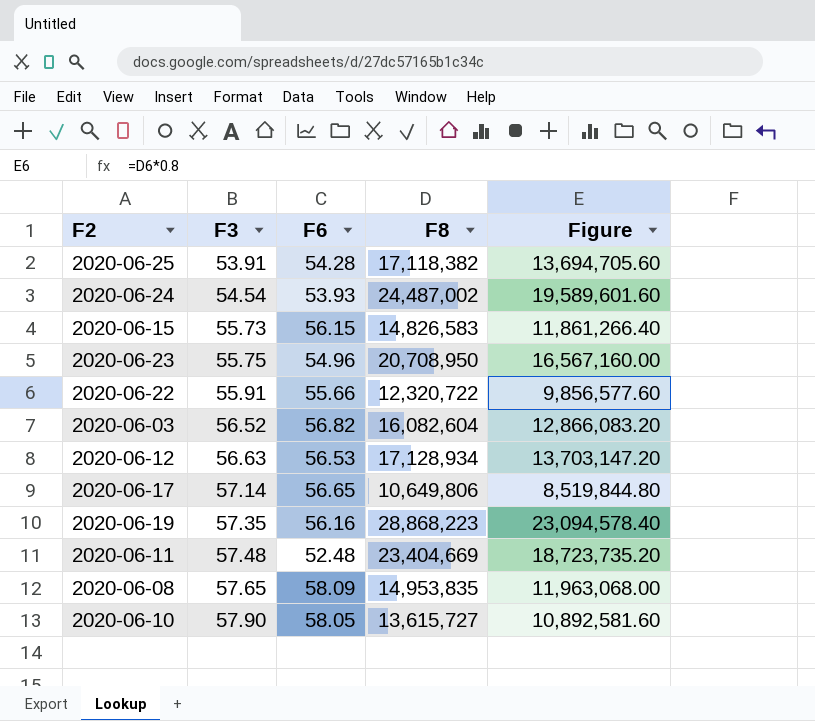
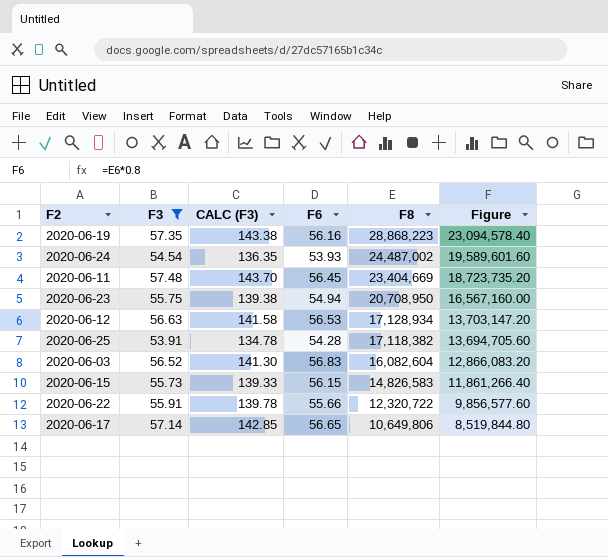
filter: none -> F3 <= 57.48
row order: F3 ascending -> F8 descending
column CALC (F3) | formula: none -> [F3] * 2.5
2020-06-11 | F6: 52.48 -> 56.45
2020-06-23 | F6: 54.96 -> 54.94
2020-06-03 | F6: 56.82 -> 56.83

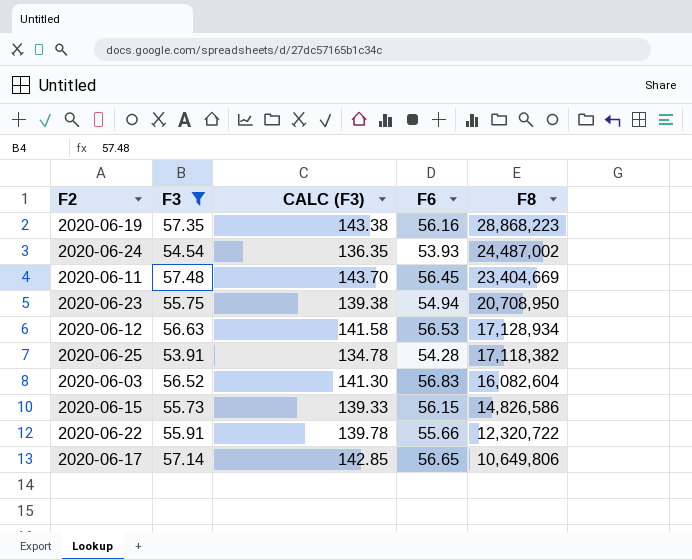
column Figure | formula: [F8] * 0.8 -> none
2020-06-15 | F8: 14,826,583 -> 14,826,586

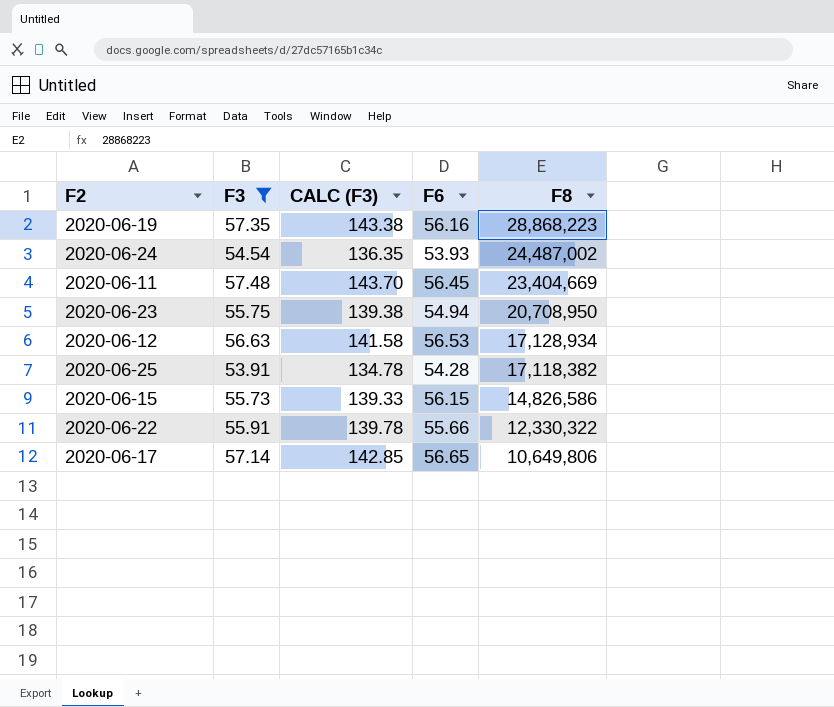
row 2020-06-03: 56.52 | 141.30 | 56.83 | 16,082,604 -> none
2020-06-22 | F8: 12,320,722 -> 12,330,322

